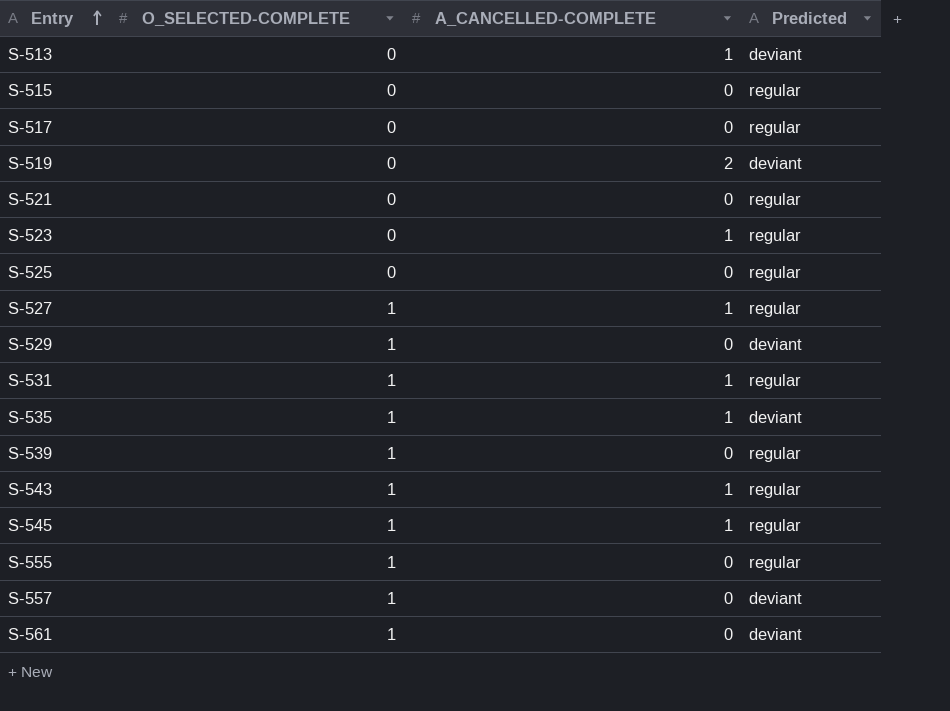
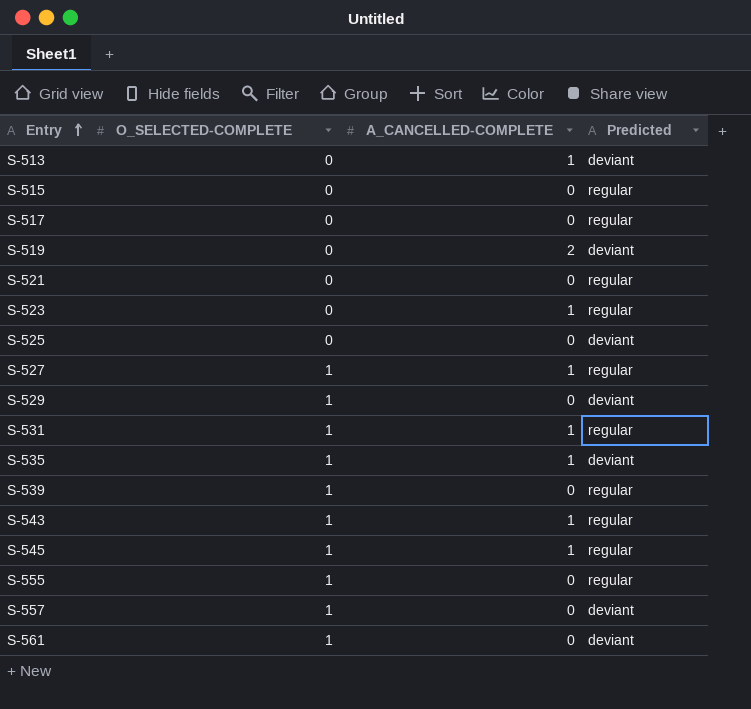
S-525 | Predicted: regular -> deviant

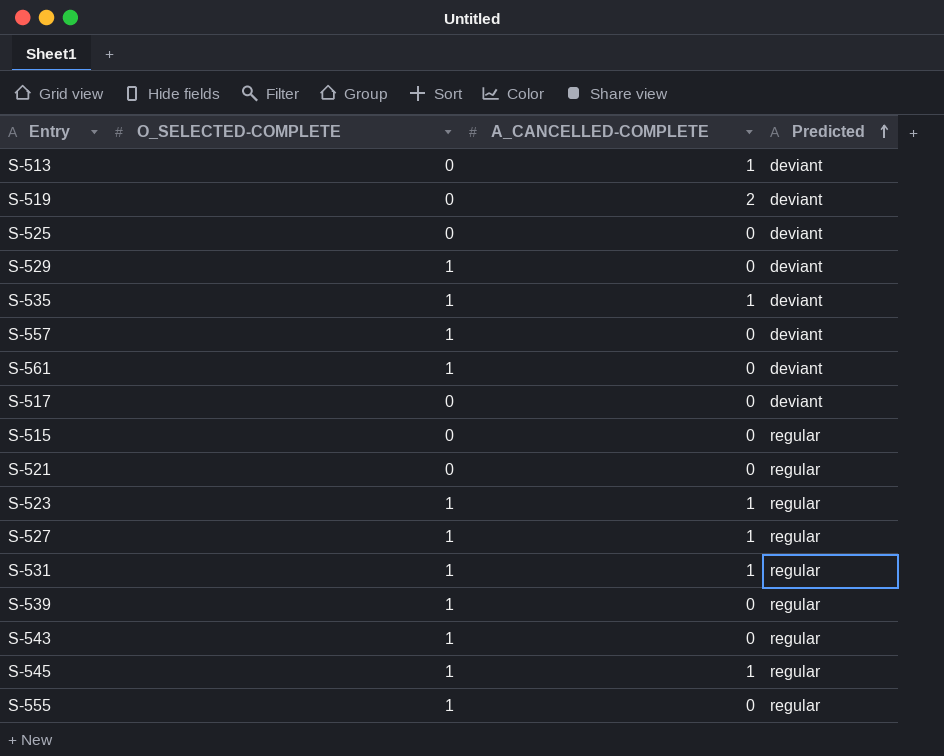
row order: Entry ascending -> Predicted ascending
S-517 | Predicted: regular -> deviant
S-523 | O_SELECTED-COMPLETE: 0 -> 1
S-543 | A_CANCELLED-COMPLETE: 1 -> 0

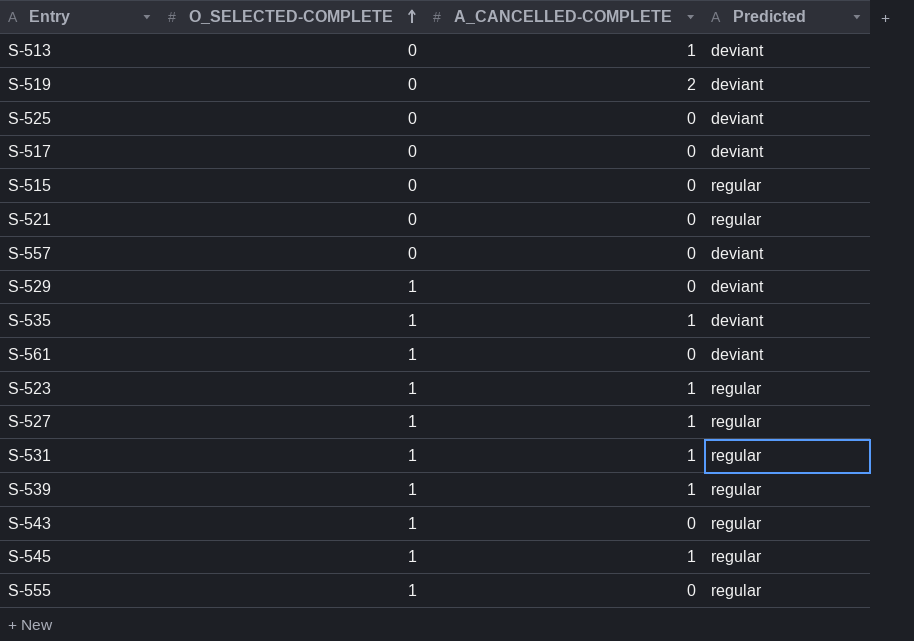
row order: Predicted ascending -> O_SELECTED-COMPLETE ascending
S-557 | O_SELECTED-COMPLETE: 1 -> 0
S-539 | A_CANCELLED-COMPLETE: 0 -> 1

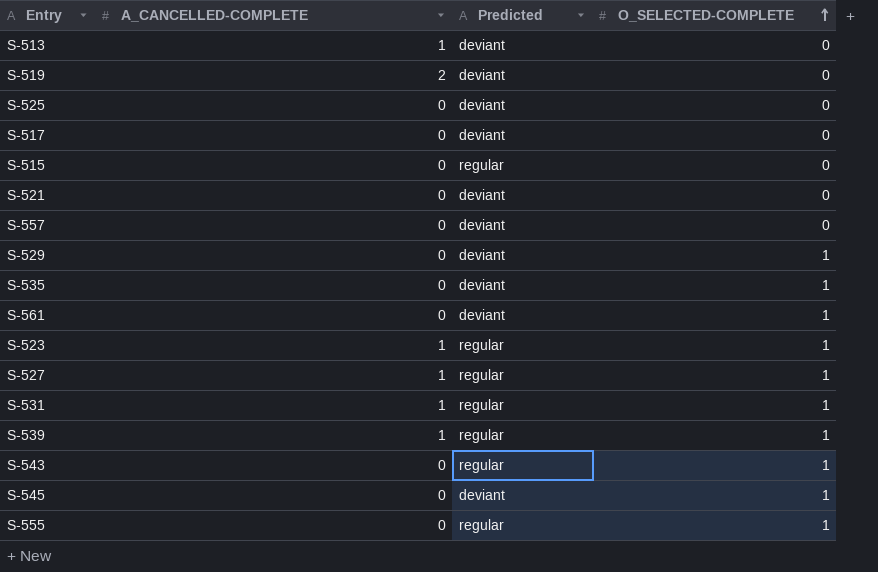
column O_SELECTED-COMPLETE | position: 2 -> 4
S-521 | Predicted: regular -> deviant
S-535 | A_CANCELLED-COMPLETE: 1 -> 0
S-545 | A_CANCELLED-COMPLETE: 1 -> 0
S-545 | Predicted: regular -> deviant

